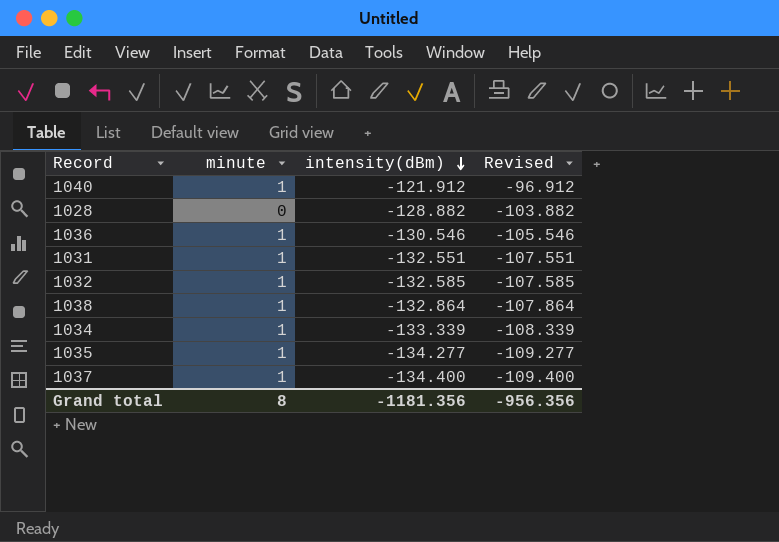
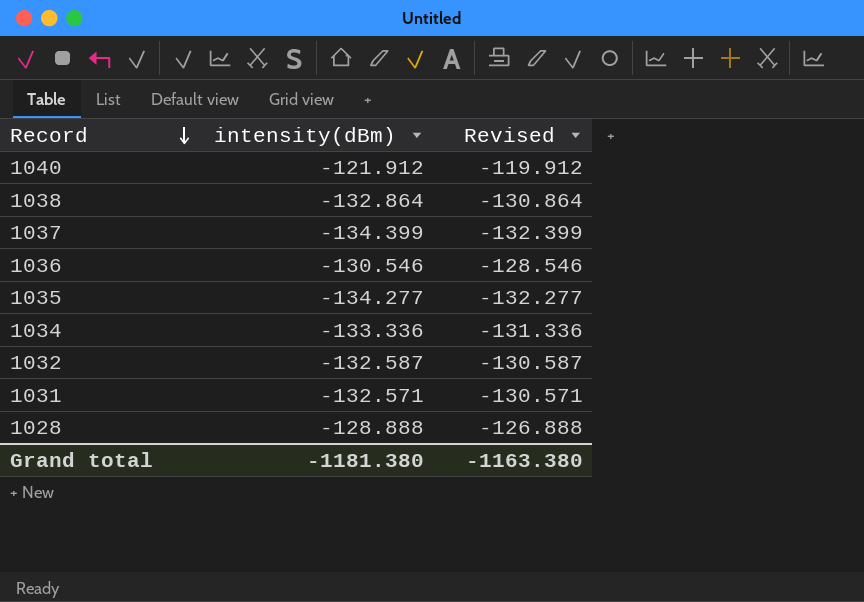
row order: intensity(dBm) descending -> Record descending
column minute | position: 2 -> none
column Revised | formula: [intensity(dBm)] + 25 -> [intensity(dBm)] + 2
1037 | intensity(dBm): -134.400 -> -134.399
1034 | intensity(dBm): -133.339 -> -133.336
1032 | intensity(dBm): -132.585 -> -132.587
1031 | intensity(dBm): -132.551 -> -132.571
1028 | intensity(dBm): -128.882 -> -128.888
Grand total | intensity(dBm): -1181.356 -> -1181.380
Grand total | Revised: -956.356 -> -1163.380

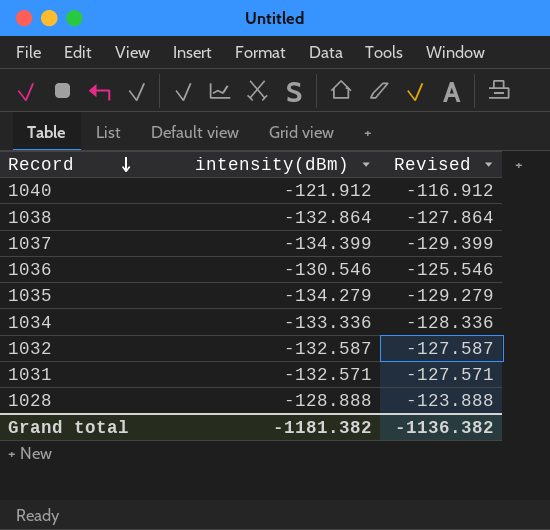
column Revised | formula: [intensity(dBm)] + 2 -> [intensity(dBm)] + 5
1035 | intensity(dBm): -134.277 -> -134.279
Grand total | intensity(dBm): -1181.380 -> -1181.382
Grand total | Revised: -1163.380 -> -1136.382

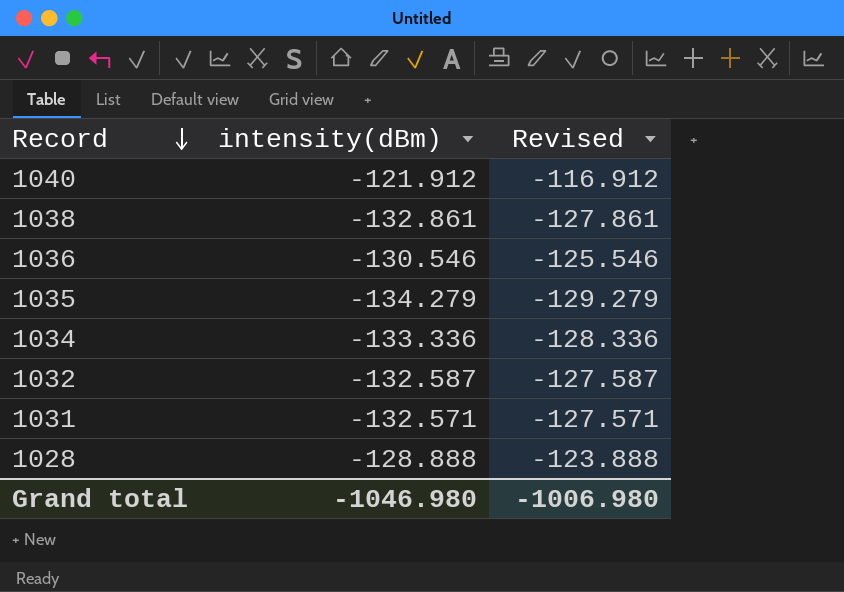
row 1037: -134.399 | -129.399 -> none
1038 | intensity(dBm): -132.864 -> -132.861
1038 | Revised: -127.864 -> -127.861
Grand total | intensity(dBm): -1181.382 -> -1046.980
Grand total | Revised: -1136.382 -> -1006.980

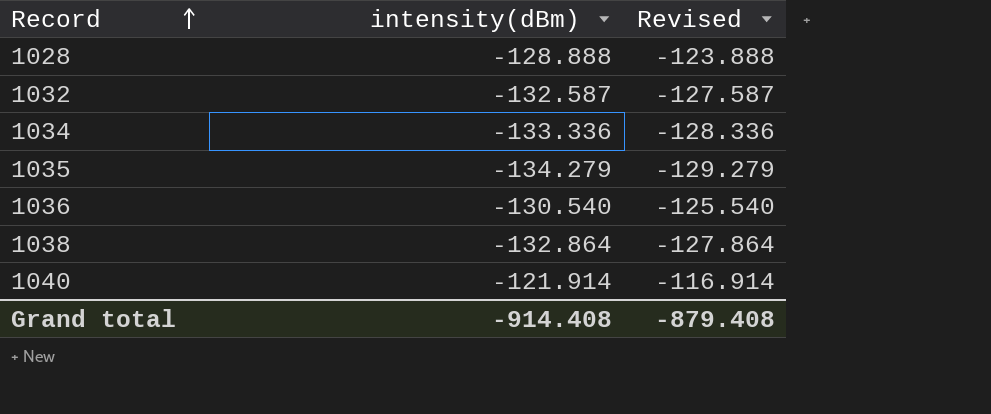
row order: Record descending -> Record ascending
row 1031: -132.571 | -127.571 -> none
1036 | intensity(dBm): -130.546 -> -130.540
1036 | Revised: -125.546 -> -125.540
1038 | intensity(dBm): -132.861 -> -132.864
1038 | Revised: -127.861 -> -127.864
1040 | intensity(dBm): -121.912 -> -121.914
1040 | Revised: -116.912 -> -116.914
Grand total | intensity(dBm): -1046.980 -> -914.408
Grand total | Revised: -1006.980 -> -879.408

